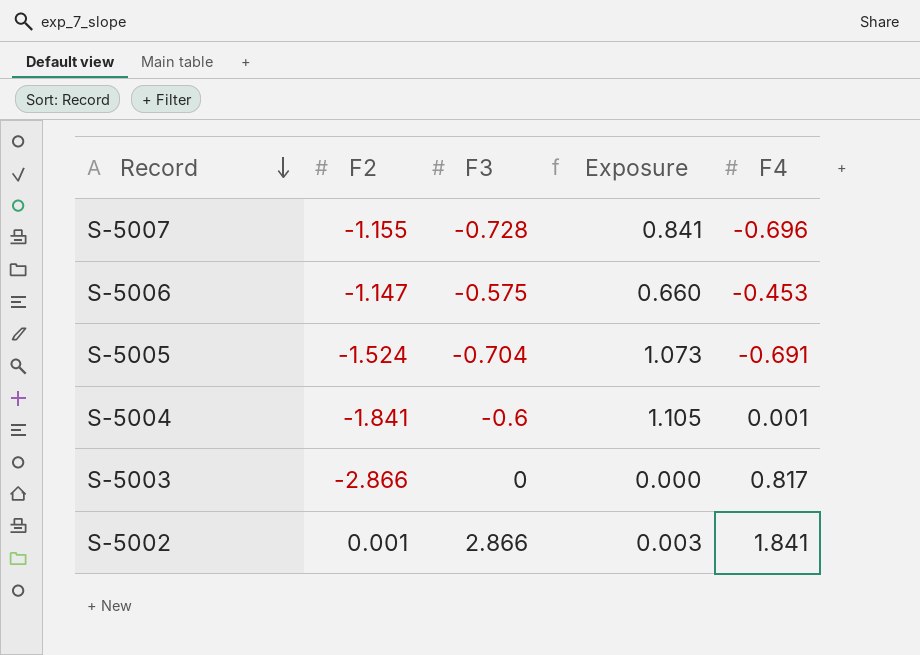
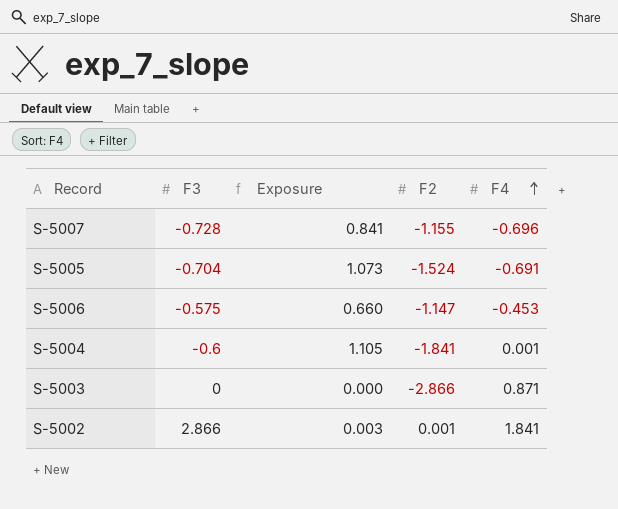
row order: Record descending -> F4 ascending
column F2 | position: 2 -> 4
S-5003 | F4: 0.817 -> 0.871

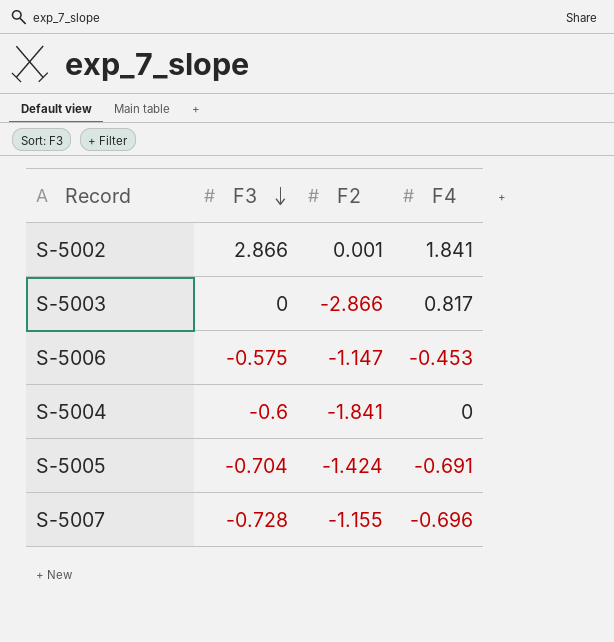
row order: F4 ascending -> F3 descending
column Exposure | formula: [F3] * [F2] -> none
S-5003 | F4: 0.871 -> 0.817
S-5004 | F4: 0.001 -> 0
S-5005 | F2: -1.524 -> -1.424

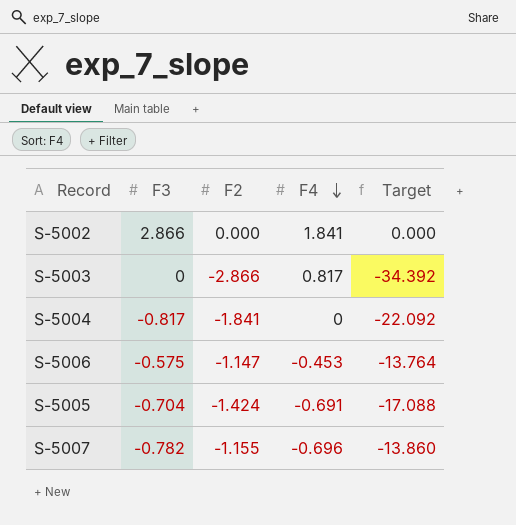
row order: F3 descending -> F4 descending
column Target | formula: none -> [F2] * 12
S-5002 | F2: 0.001 -> 0.000
S-5004 | F3: -0.6 -> -0.817
S-5007 | F3: -0.728 -> -0.782

